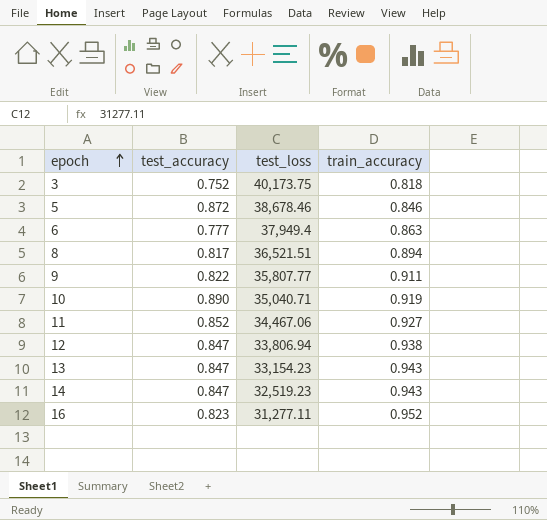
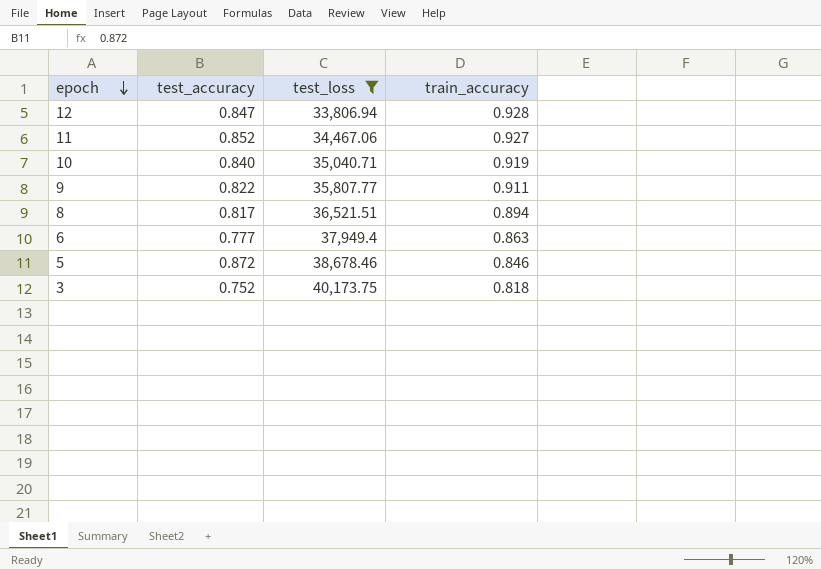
filter: none -> test_loss >= 33,806.94
row order: epoch ascending -> epoch descending
12 | train_accuracy: 0.938 -> 0.928
10 | test_accuracy: 0.890 -> 0.840

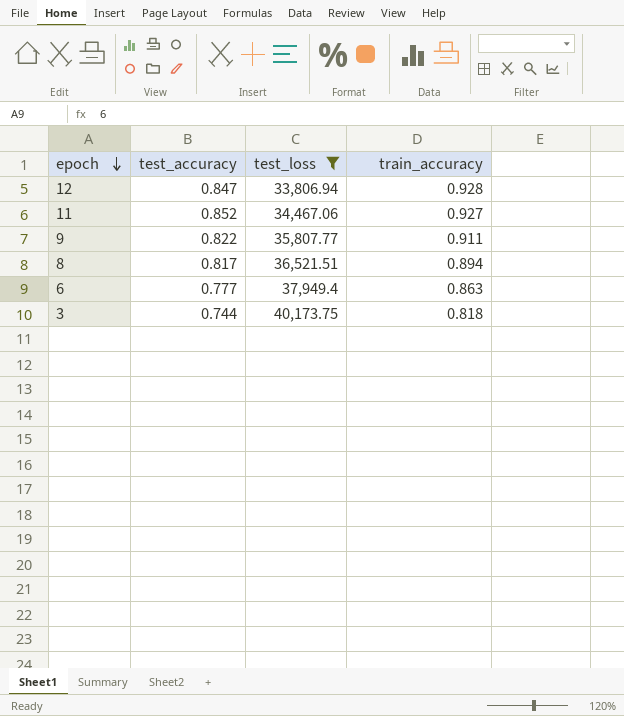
row 10: 0.840 | 35,040.71 | 0.919 -> none
row 5: 0.872 | 38,678.46 | 0.846 -> none
3 | test_accuracy: 0.752 -> 0.744

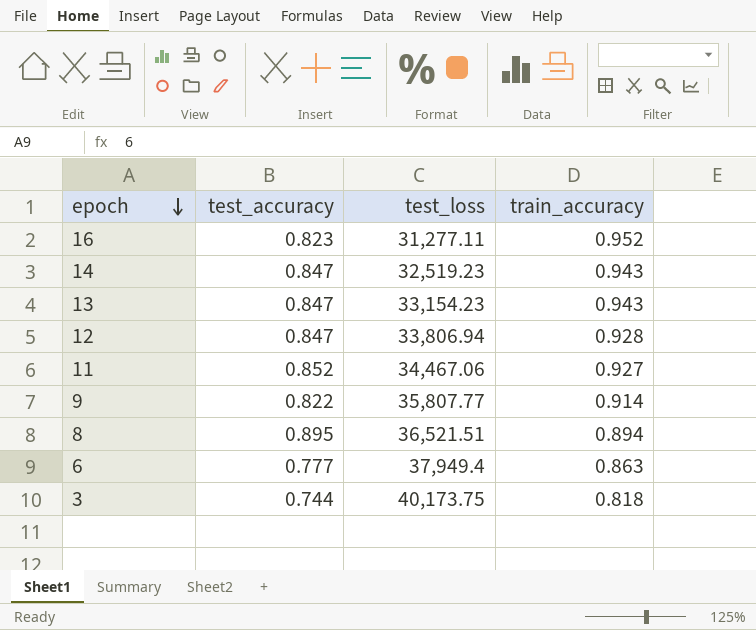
filter: test_loss >= 33,806.94 -> none
9 | train_accuracy: 0.911 -> 0.914
8 | test_accuracy: 0.817 -> 0.895

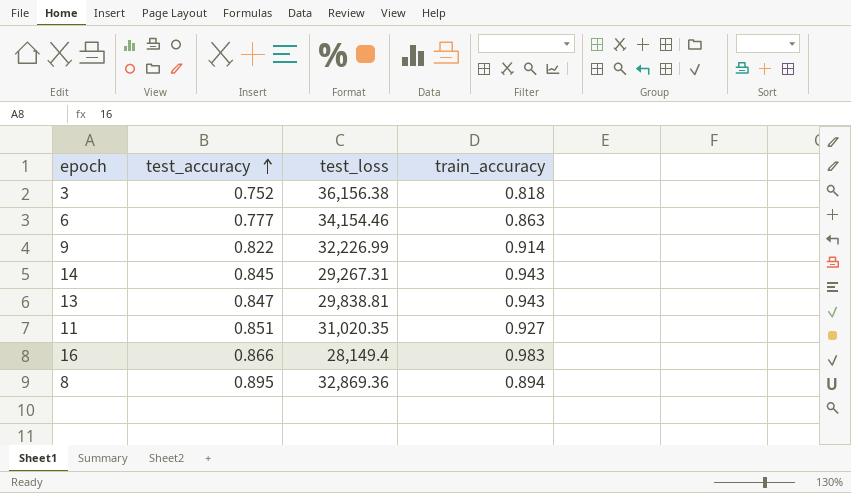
row order: epoch descending -> test_accuracy ascending
row 12: 0.847 | 33,806.94 | 0.928 -> none
3 | test_accuracy: 0.744 -> 0.752
3 | test_loss: 40,173.75 -> 36,156.38
6 | test_loss: 37,949.4 -> 34,154.46
9 | test_loss: 35,807.77 -> 32,226.99
14 | test_accuracy: 0.847 -> 0.845
14 | test_loss: 32,519.23 -> 29,267.31
13 | test_loss: 33,154.23 -> 29,838.81
11 | test_accuracy: 0.852 -> 0.851
11 | test_loss: 34,467.06 -> 31,020.35
16 | test_accuracy: 0.823 -> 0.866
16 | test_loss: 31,277.11 -> 28,149.4
16 | train_accuracy: 0.952 -> 0.983
8 | test_loss: 36,521.51 -> 32,869.36

